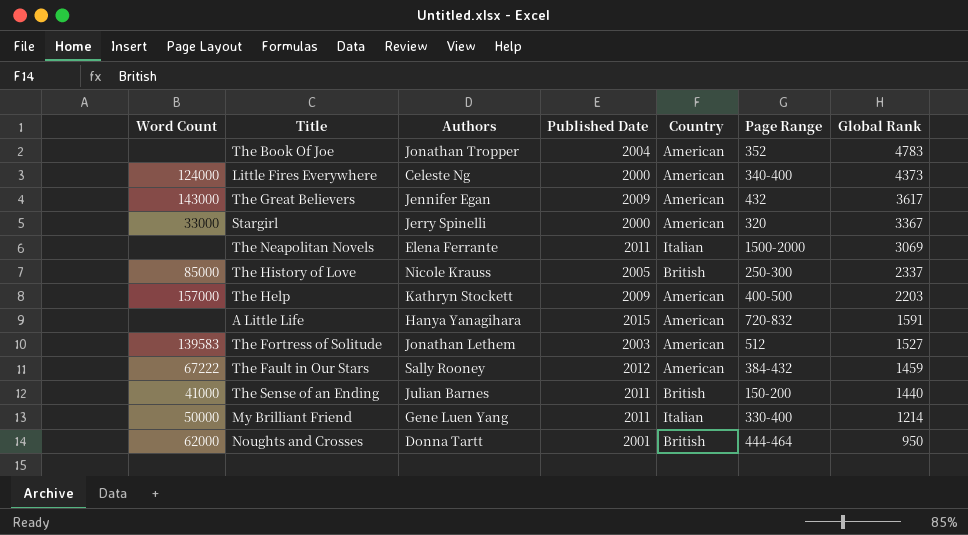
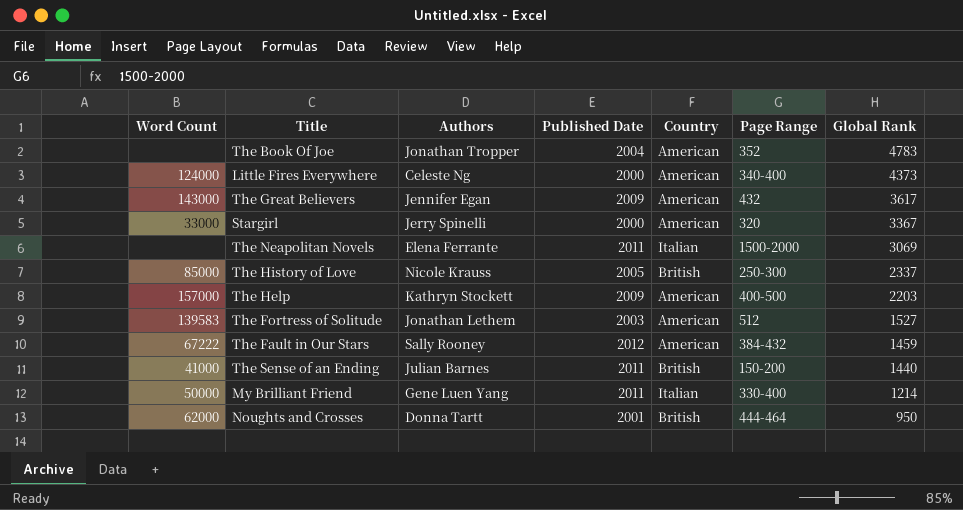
row A Little Life: none | Hanya Yanagihara | 2015 | American | 720-832 | 1591 -> none

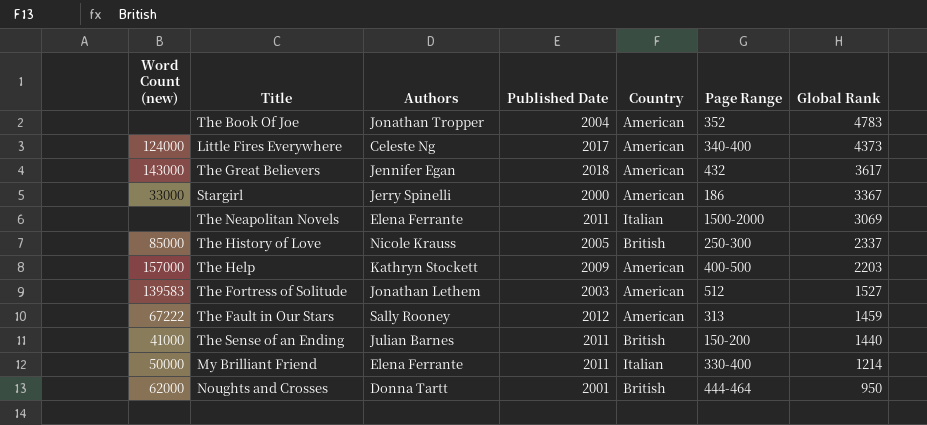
column name: Word Count -> Word Count (new)
Little Fires Everywhere | Published Date: 2000 -> 2017
The Great Believers | Published Date: 2009 -> 2018
Stargirl | Page Range: 320 -> 186
The Fault in Our Stars | Page Range: 384-432 -> 313
My Brilliant Friend | Authors: Gene Luen Yang -> Elena Ferrante

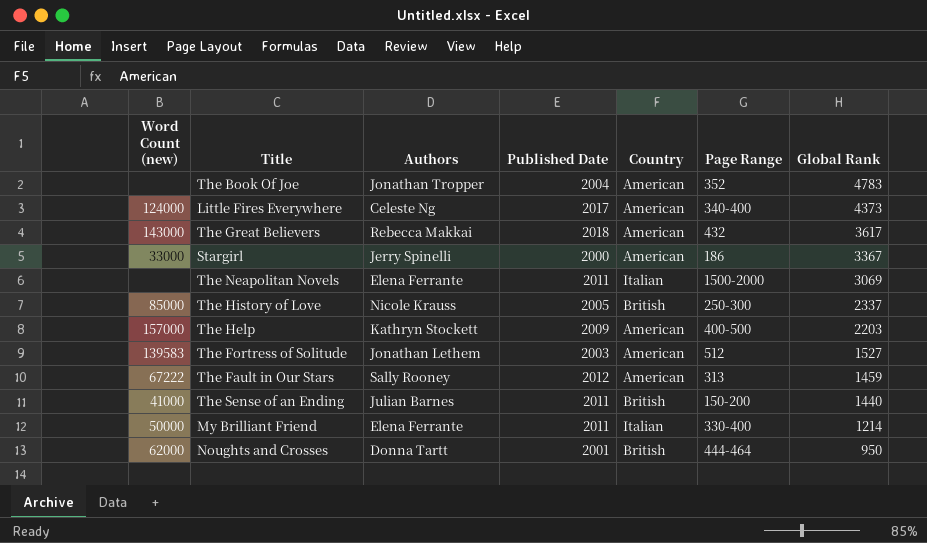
The Great Believers | Authors: Jennifer Egan -> Rebecca Makkai

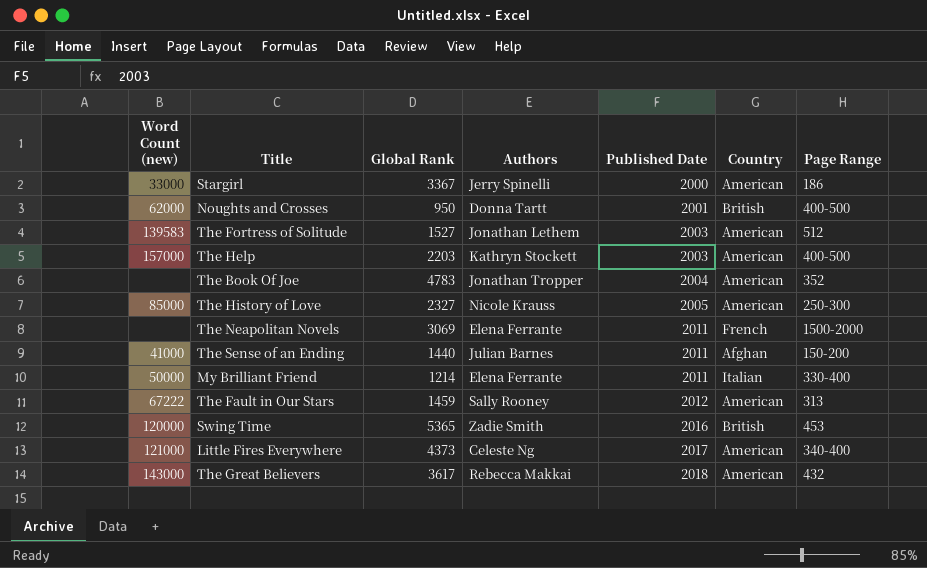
row order: Global Rank descending -> Published Date ascending
column Global Rank | position: 7 -> 3
Noughts and Crosses | Page Range: 444-464 -> 400-500
The Help | Published Date: 2009 -> 2003
The History of Love | Global Rank: 2337 -> 2327
The History of Love | Country: British -> American
The Neapolitan Novels | Country: Italian -> French
The Sense of an Ending | Country: British -> Afghan
row Swing Time: none -> 120000 | 5365 | Zadie Smith | 2016 | British | 453
Little Fires Everywhere | Word Count (new): 124000 -> 121000

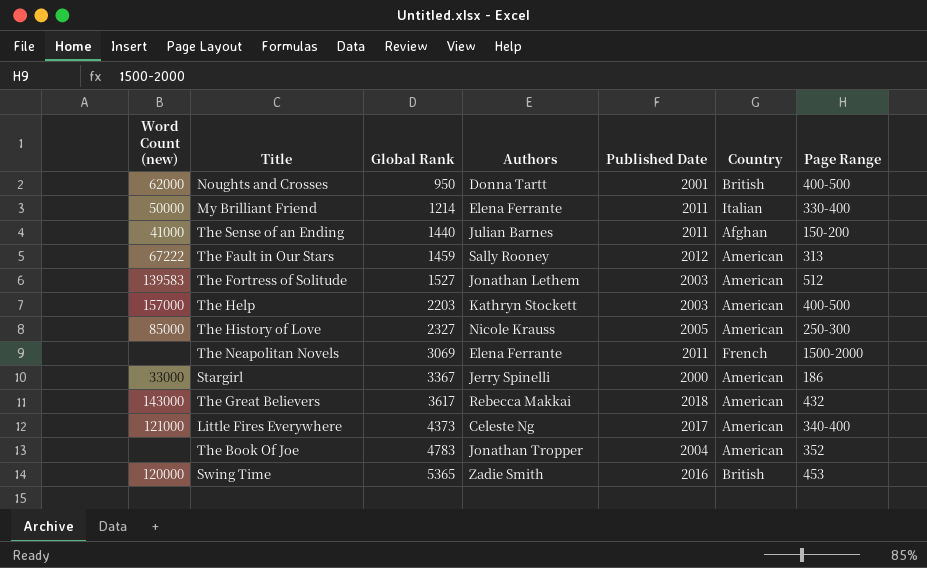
row order: Published Date ascending -> Global Rank ascending

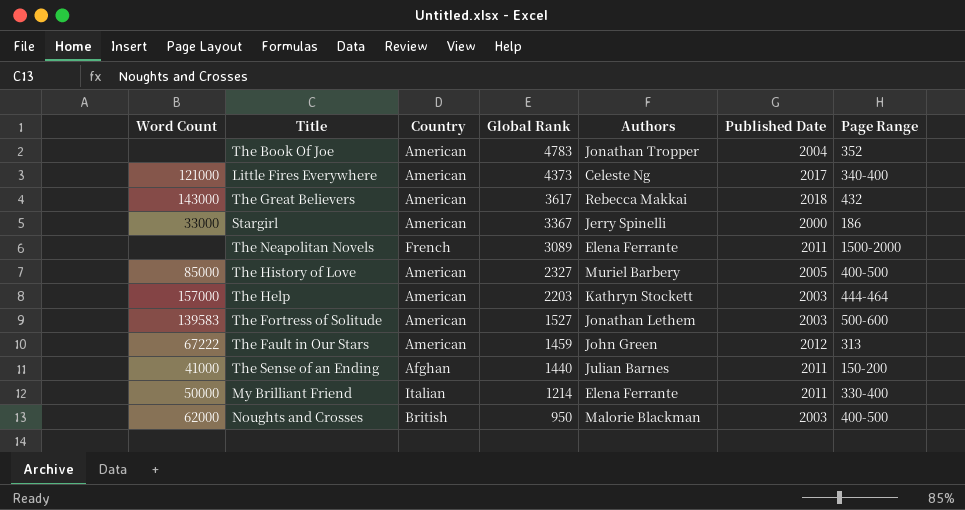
row order: Global Rank ascending -> Global Rank descending
column name: Word Count (new) -> Word Count
column Country | position: 6 -> 3
row Swing Time: 120000 | 5365 | Zadie Smith | 2016 | British | 453 -> none
The Neapolitan Novels | Global Rank: 3069 -> 3089
The History of Love | Authors: Nicole Krauss -> Muriel Barbery
The History of Love | Page Range: 250-300 -> 400-500
The Help | Page Range: 400-500 -> 444-464
The Fortress of Solitude | Page Range: 512 -> 500-600
The Fault in Our Stars | Authors: Sally Rooney -> John Green
Noughts and Crosses | Authors: Donna Tartt -> Malorie Blackman
Noughts and Crosses | Published Date: 2001 -> 2003

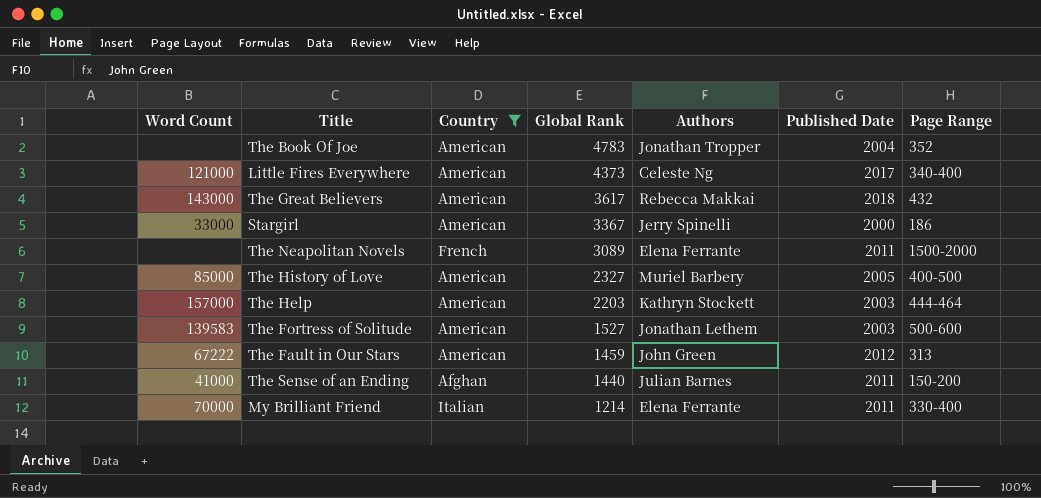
filter: none -> Country != British
My Brilliant Friend | Word Count: 50000 -> 70000

